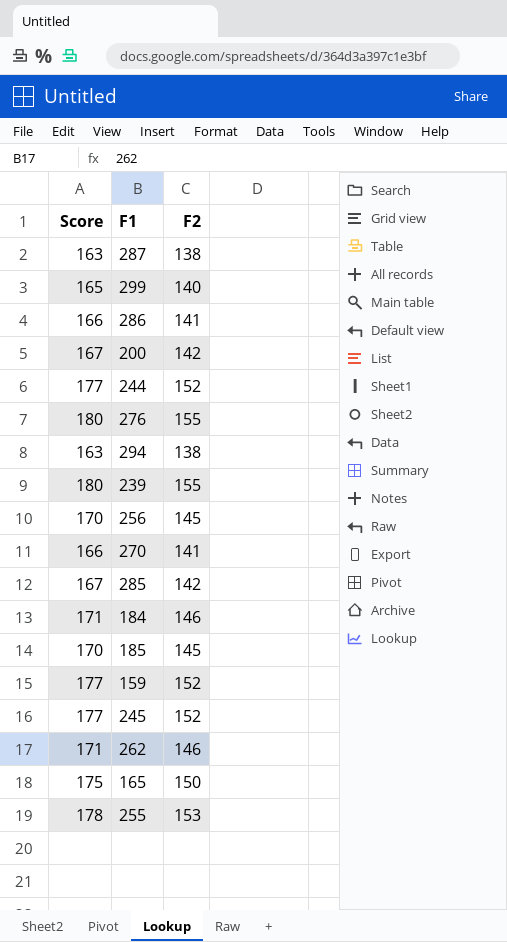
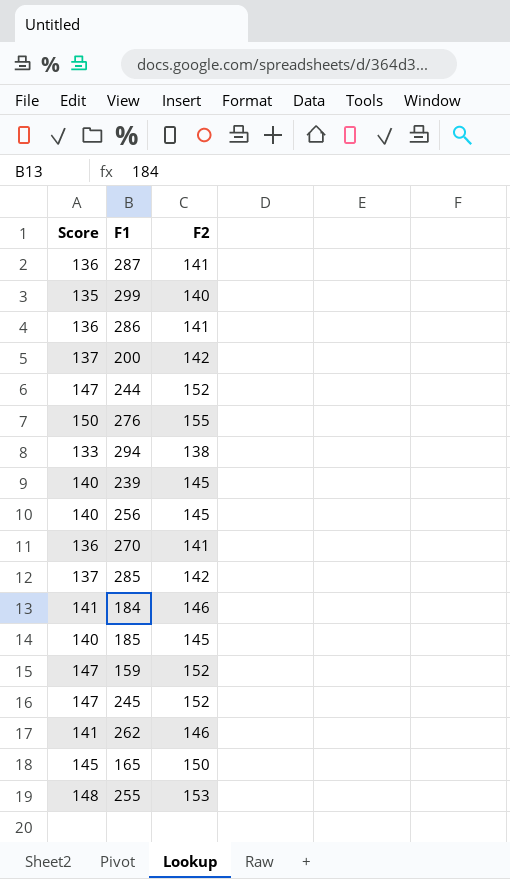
column Score | formula: [F2] + 25 -> [F2] - 5
287 | F2: 138 -> 141
239 | F2: 155 -> 145

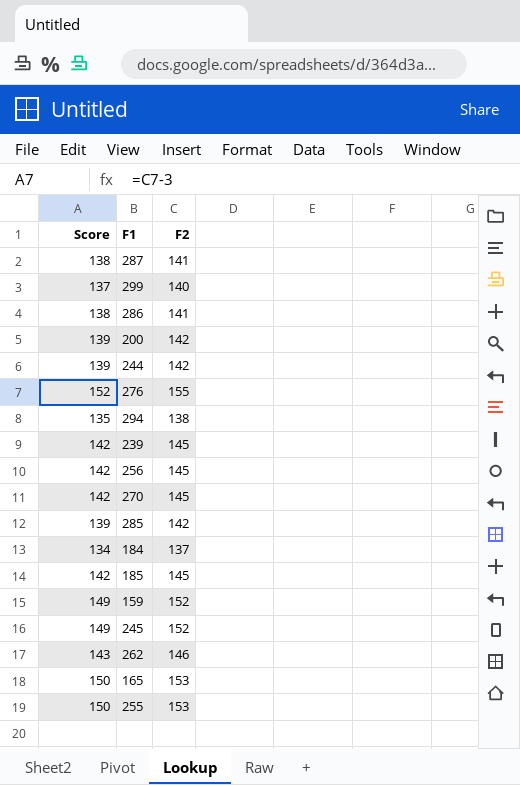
column Score | formula: [F2] - 5 -> [F2] - 3
244 | F2: 152 -> 142
270 | F2: 141 -> 145
184 | F2: 146 -> 137
165 | F2: 150 -> 153

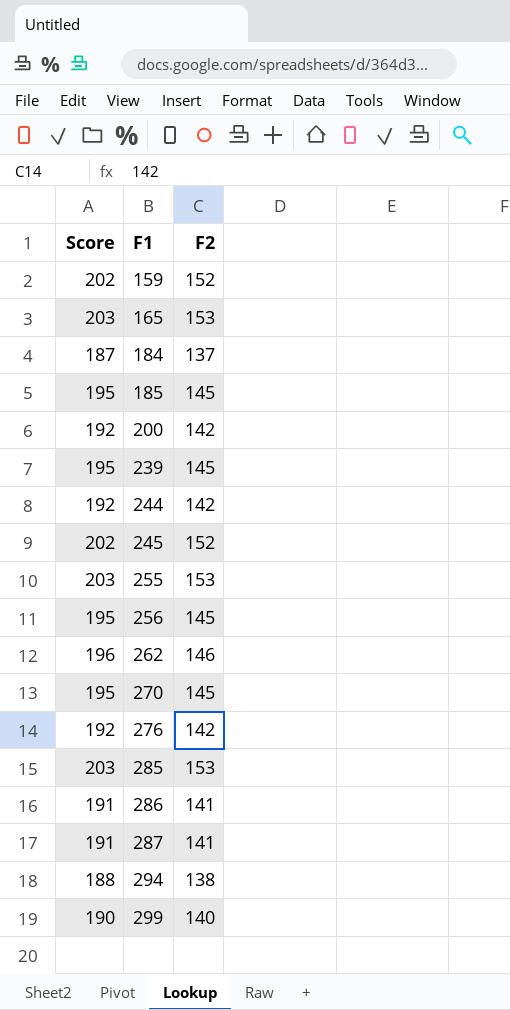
row order: none -> F1 ascending
column Score | formula: [F2] - 3 -> [F2] + 50
276 | F2: 155 -> 142
285 | F2: 142 -> 153

